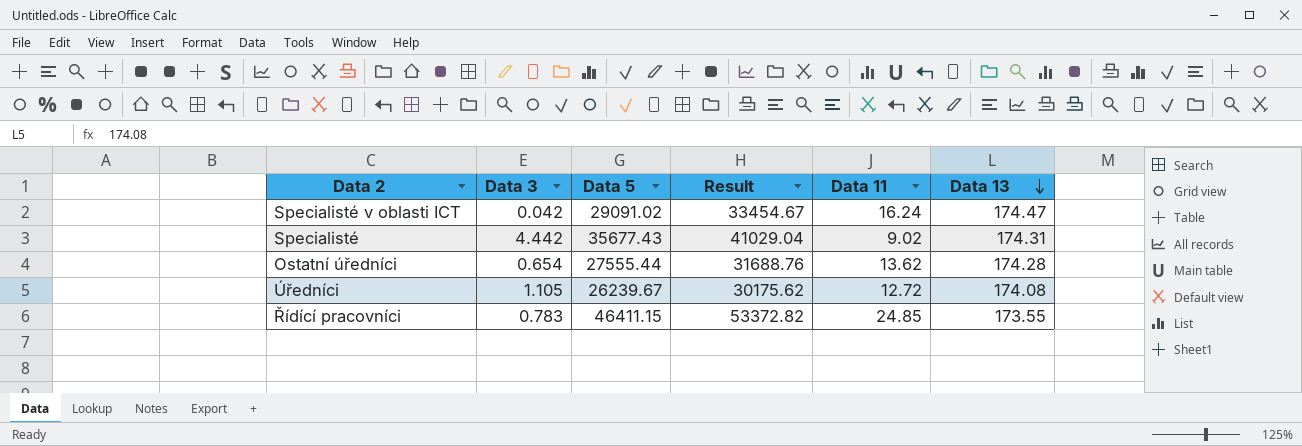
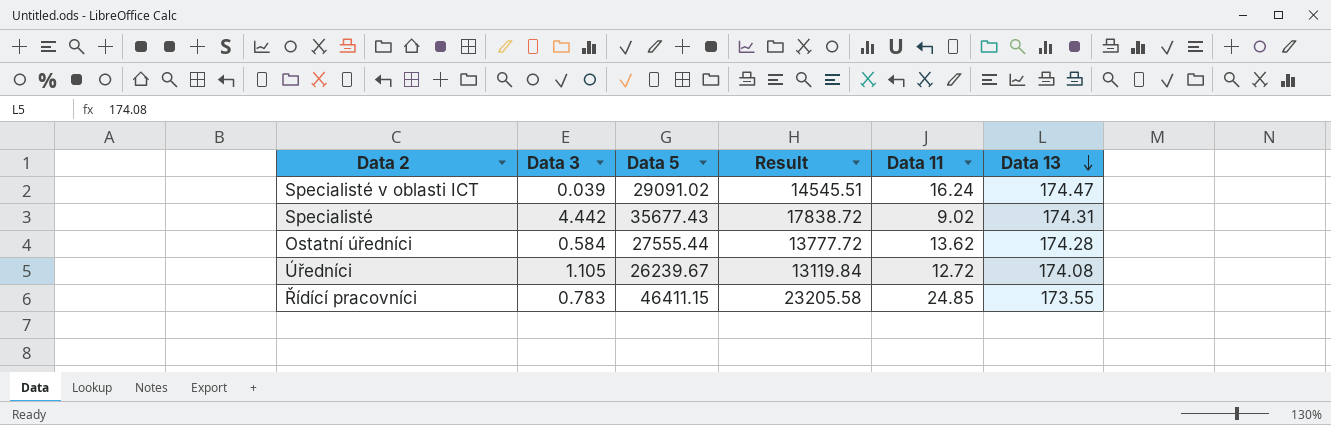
column Result | formula: [Data 5] * 1.15 -> [Data 5] * 0.5
Specialisté v oblasti ICT | Data 3: 0.042 -> 0.039
Ostatní úředníci | Data 3: 0.654 -> 0.584

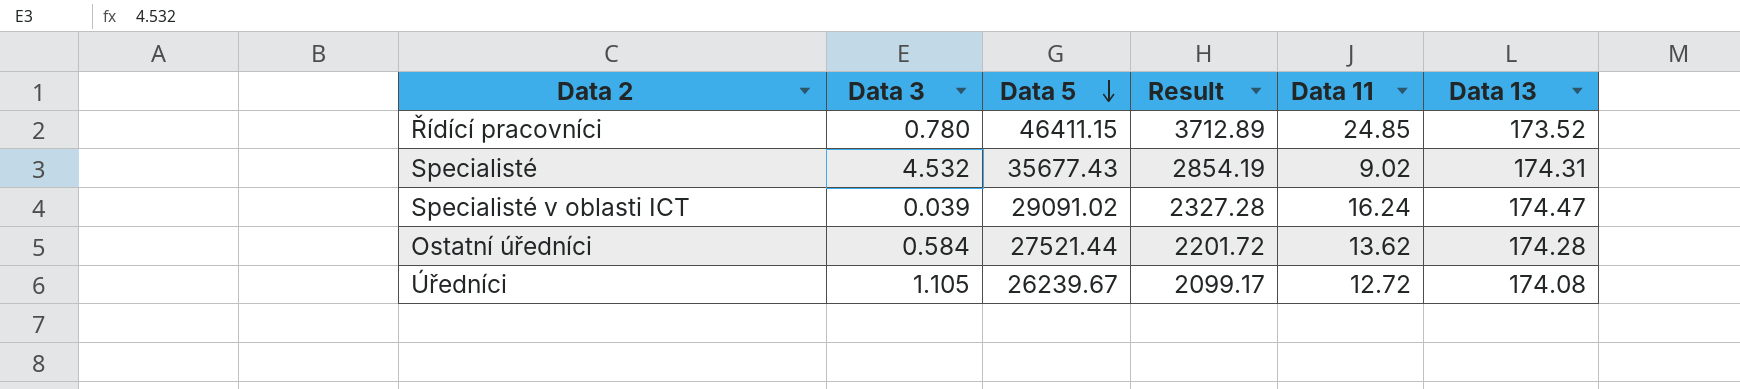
row order: Data 13 descending -> Data 5 descending
column Result | formula: [Data 5] * 0.5 -> [Data 5] * 0.08
Řídící pracovníci | Data 3: 0.783 -> 0.780
Řídící pracovníci | Data 13: 173.55 -> 173.52
Specialisté | Data 3: 4.442 -> 4.532
Ostatní úředníci | Data 5: 27555.44 -> 27521.44

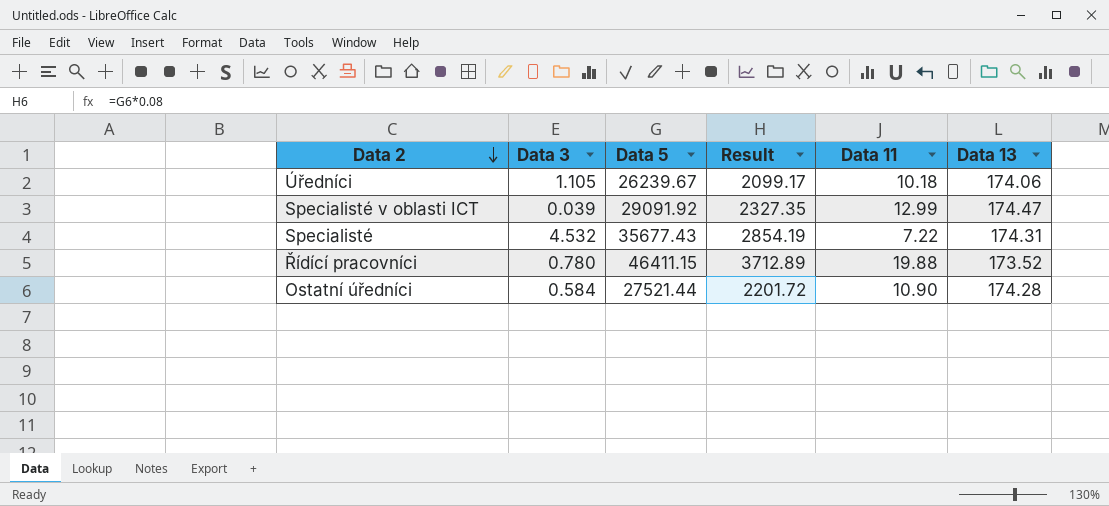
row order: Data 5 descending -> Data 2 descending
Úředníci | Data 11: 12.72 -> 10.18
Úředníci | Data 13: 174.08 -> 174.06
Specialisté v oblasti ICT | Data 5: 29091.02 -> 29091.92
Specialisté v oblasti ICT | Result: 2327.28 -> 2327.35
Specialisté v oblasti ICT | Data 11: 16.24 -> 12.99
Specialisté | Data 11: 9.02 -> 7.22
Řídící pracovníci | Data 11: 24.85 -> 19.88
Ostatní úředníci | Data 11: 13.62 -> 10.90

